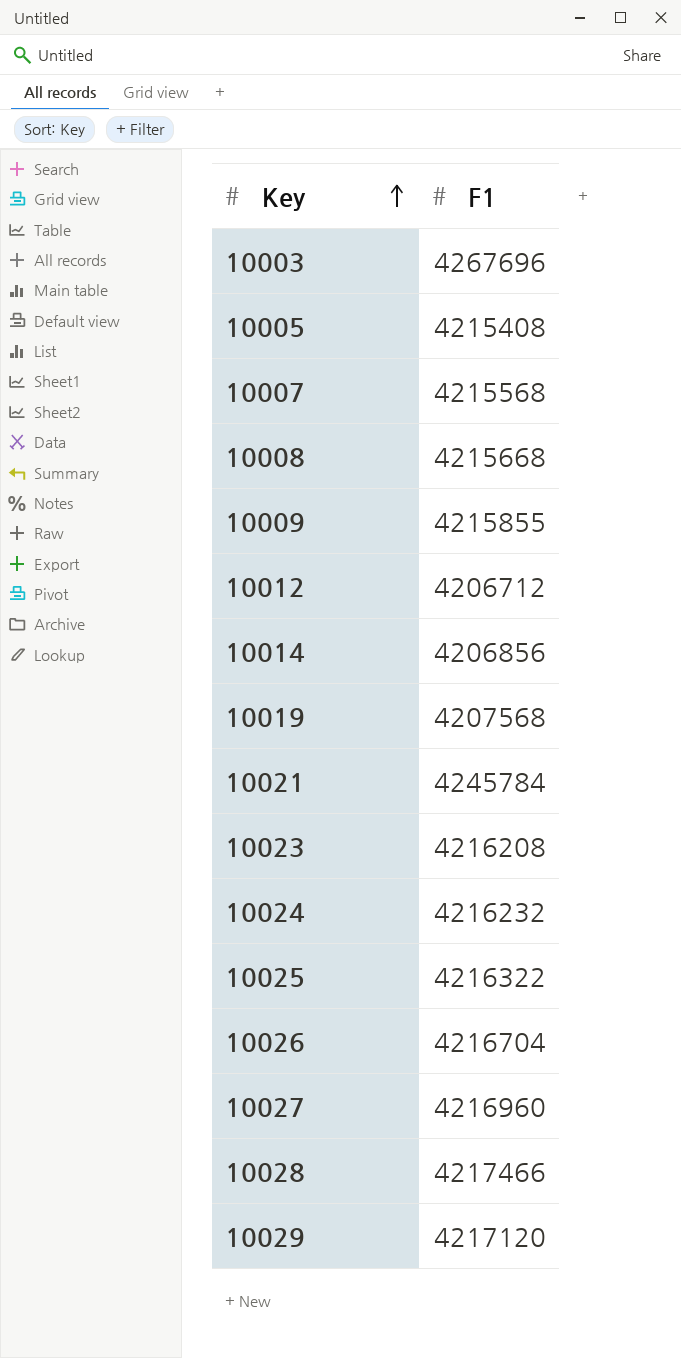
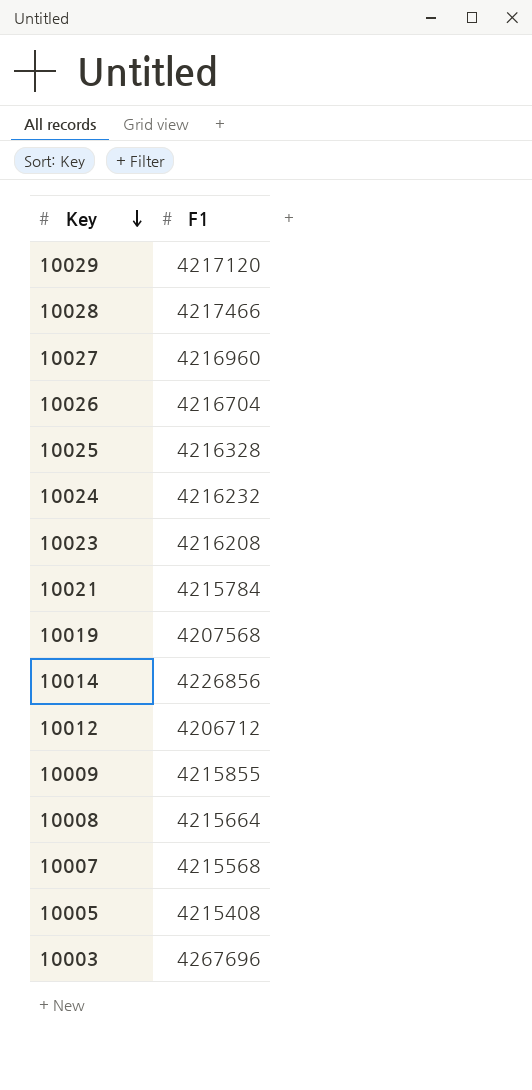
row order: Key ascending -> Key descending
10025 | F1: 4216322 -> 4216328
10021 | F1: 4245784 -> 4215784
10014 | F1: 4206856 -> 4226856
10008 | F1: 4215668 -> 4215664

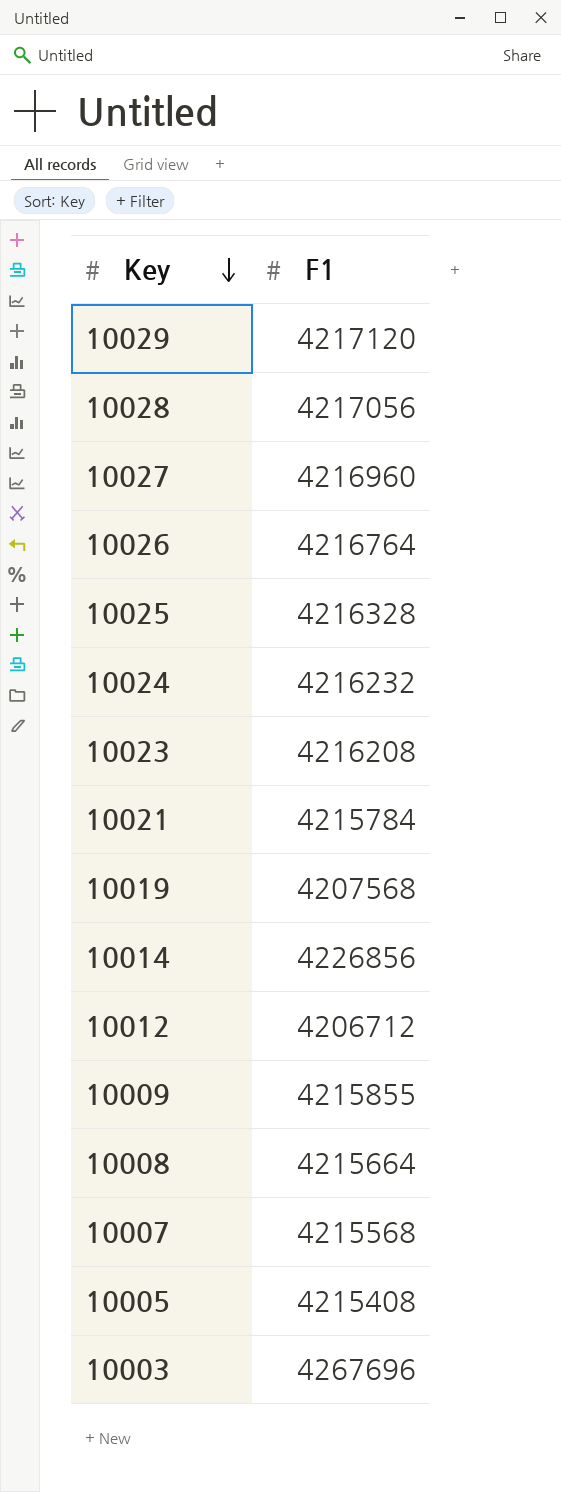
10028 | F1: 4217466 -> 4217056
10026 | F1: 4216704 -> 4216764

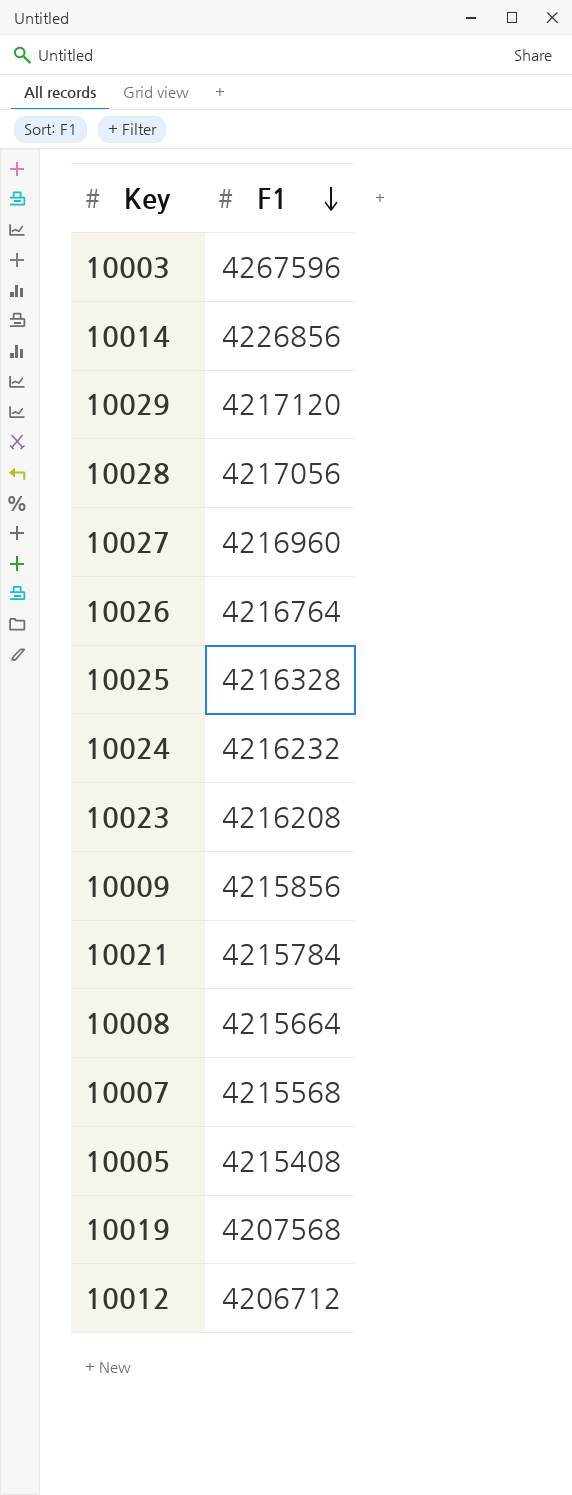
row order: Key descending -> F1 descending
10003 | F1: 4267696 -> 4267596
10009 | F1: 4215855 -> 4215856

